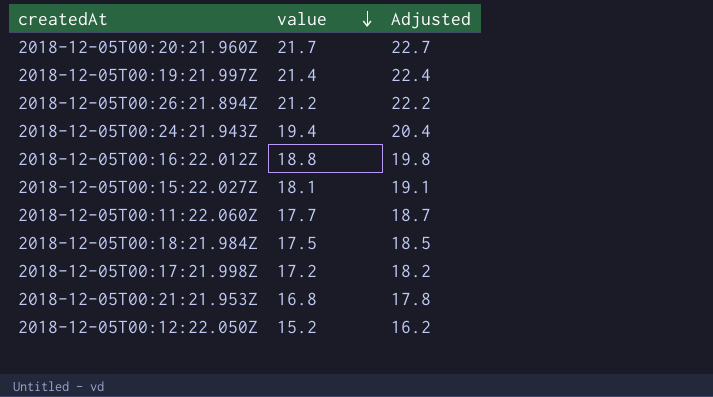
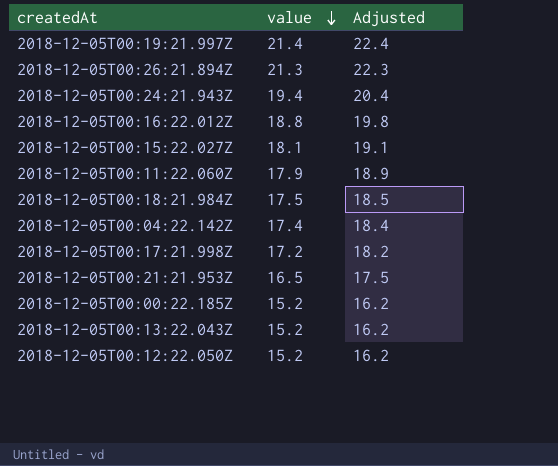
row 2018-12-05T00:20:21.960Z: 21.7 | 22.7 -> none
2018-12-05T00:26:21.894Z | value: 21.2 -> 21.3
2018-12-05T00:26:21.894Z | Adjusted: 22.2 -> 22.3
2018-12-05T00:11:22.060Z | value: 17.7 -> 17.9
2018-12-05T00:11:22.060Z | Adjusted: 18.7 -> 18.9
row 2018-12-05T00:04:22.142Z: none -> 17.4 | 18.4
2018-12-05T00:21:21.953Z | value: 16.8 -> 16.5
2018-12-05T00:21:21.953Z | Adjusted: 17.8 -> 17.5
row 2018-12-05T00:00:22.185Z: none -> 15.2 | 16.2
row 2018-12-05T00:13:22.043Z: none -> 15.2 | 16.2

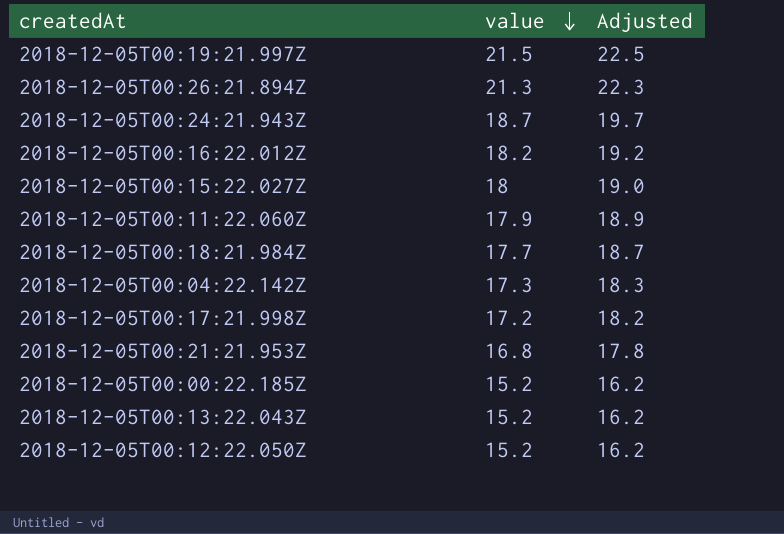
2018-12-05T00:19:21.997Z | value: 21.4 -> 21.5
2018-12-05T00:19:21.997Z | Adjusted: 22.4 -> 22.5
2018-12-05T00:24:21.943Z | value: 19.4 -> 18.7
2018-12-05T00:24:21.943Z | Adjusted: 20.4 -> 19.7
2018-12-05T00:16:22.012Z | value: 18.8 -> 18.2
2018-12-05T00:16:22.012Z | Adjusted: 19.8 -> 19.2
2018-12-05T00:15:22.027Z | value: 18.1 -> 18
2018-12-05T00:15:22.027Z | Adjusted: 19.1 -> 19.0
2018-12-05T00:18:21.984Z | value: 17.5 -> 17.7
2018-12-05T00:18:21.984Z | Adjusted: 18.5 -> 18.7
2018-12-05T00:04:22.142Z | value: 17.4 -> 17.3
2018-12-05T00:04:22.142Z | Adjusted: 18.4 -> 18.3
2018-12-05T00:21:21.953Z | value: 16.5 -> 16.8
2018-12-05T00:21:21.953Z | Adjusted: 17.5 -> 17.8

